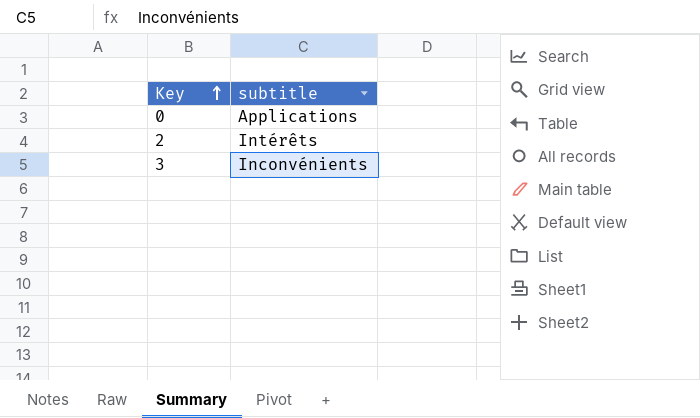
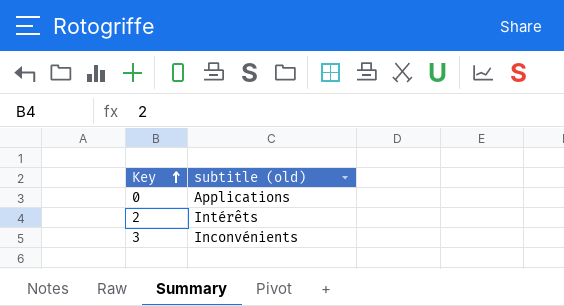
column name: subtitle -> subtitle (old)

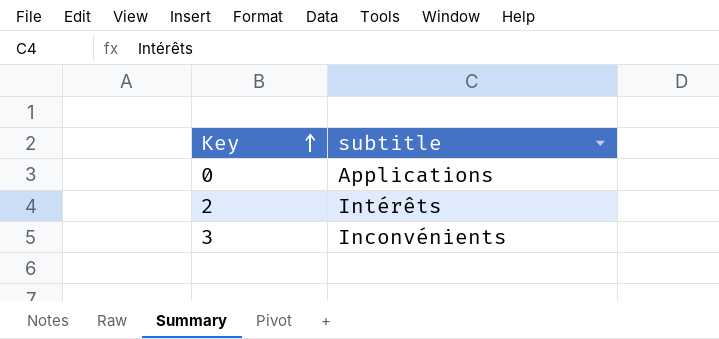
column name: subtitle (old) -> subtitle

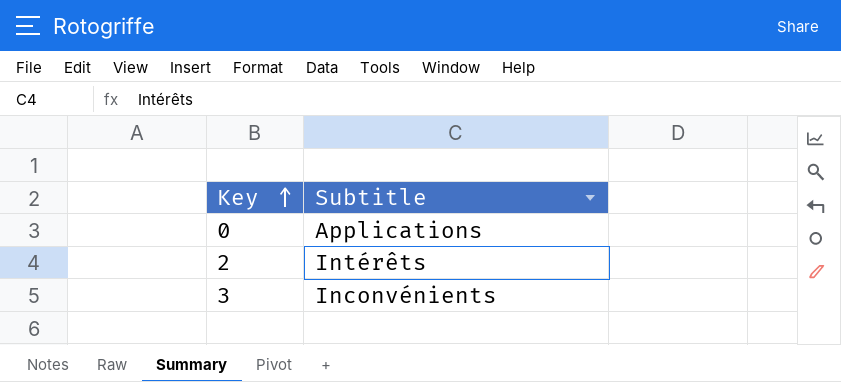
column name: subtitle -> Subtitle

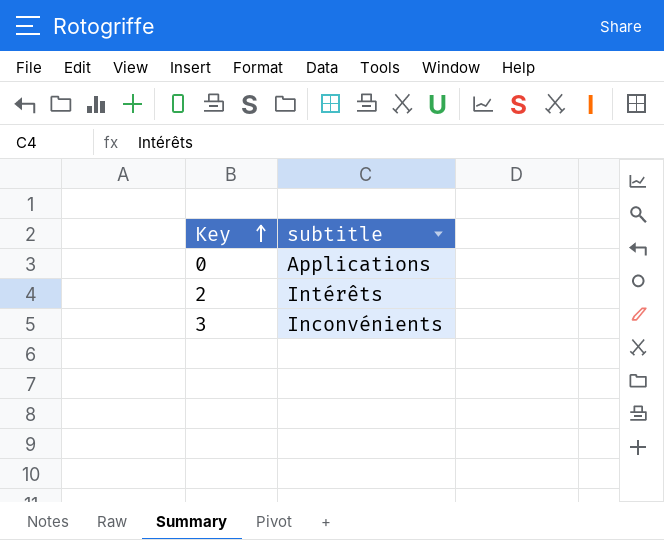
column name: Subtitle -> subtitle

